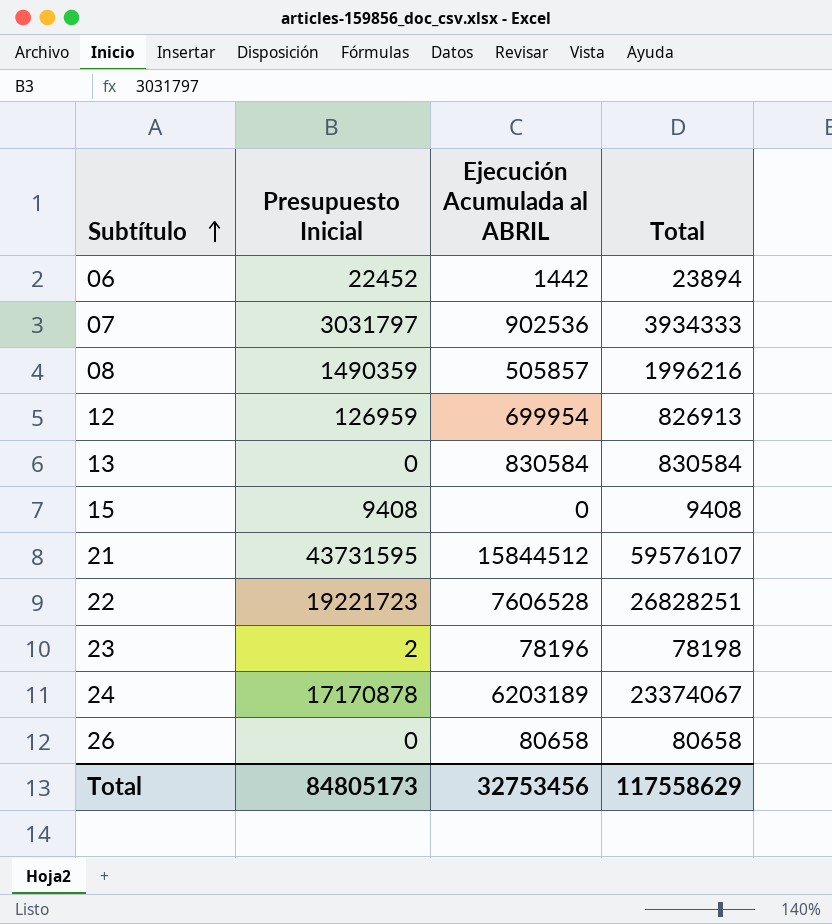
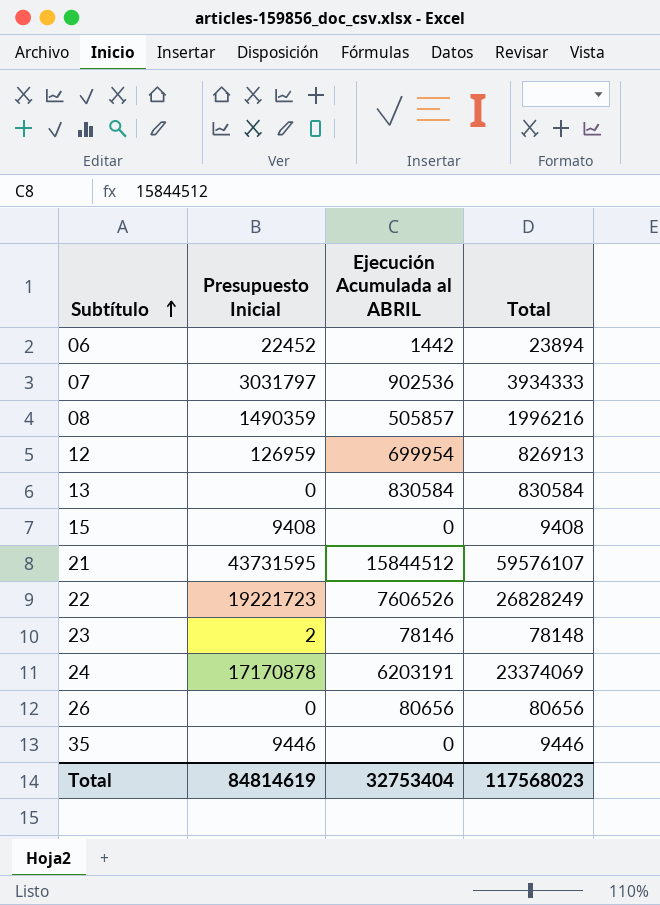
22 | Ejecución Acumulada al ABRIL: 7606528 -> 7606526
22 | Total: 26828251 -> 26828249
23 | Ejecución Acumulada al ABRIL: 78196 -> 78146
23 | Total: 78198 -> 78148
24 | Ejecución Acumulada al ABRIL: 6203189 -> 6203191
24 | Total: 23374067 -> 23374069
26 | Ejecución Acumulada al ABRIL: 80658 -> 80656
26 | Total: 80658 -> 80656
row 35: none -> 9446 | 0 | 9446
Total | Presupuesto Inicial: 84805173 -> 84814619
Total | Ejecución Acumulada al ABRIL: 32753456 -> 32753404
Total | Total: 117558629 -> 117568023

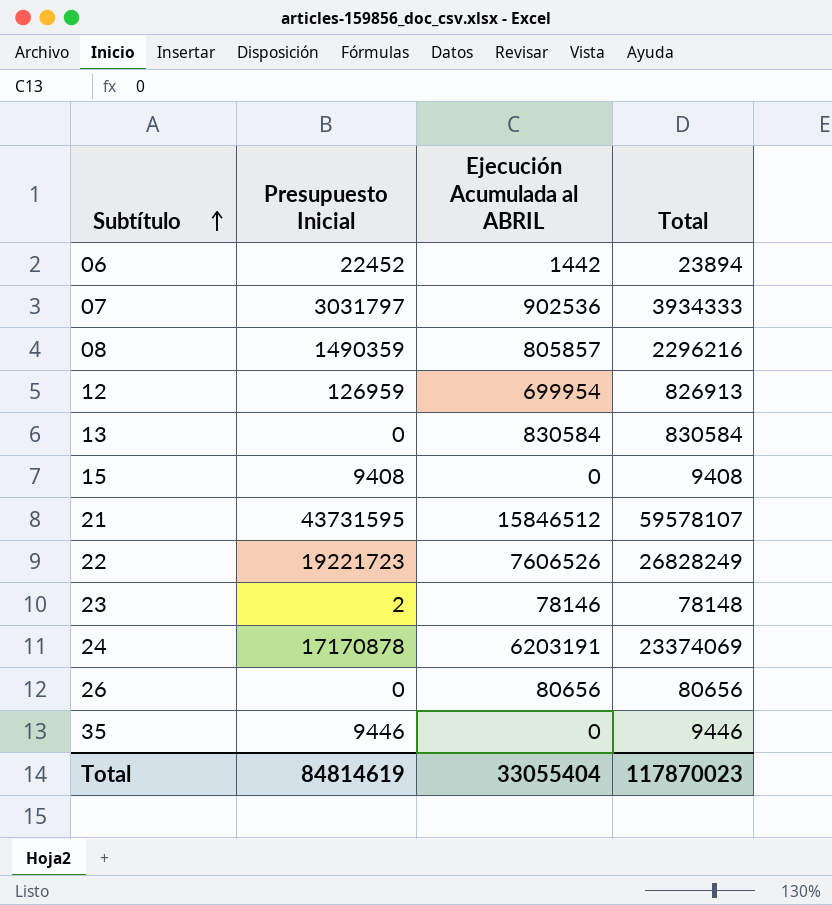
08 | Ejecución Acumulada al ABRIL: 505857 -> 805857
08 | Total: 1996216 -> 2296216
21 | Ejecución Acumulada al ABRIL: 15844512 -> 15846512
21 | Total: 59576107 -> 59578107
Total | Ejecución Acumulada al ABRIL: 32753404 -> 33055404
Total | Total: 117568023 -> 117870023

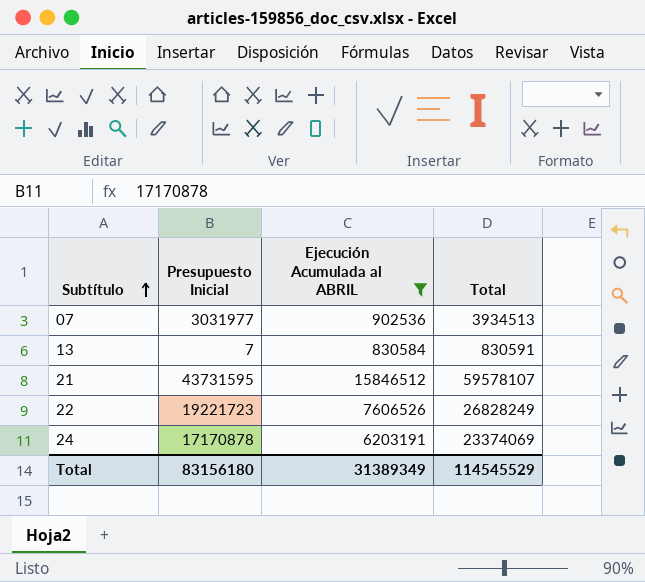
filter: none -> Ejecución Acumulada al ABRIL >= 830584
07 | Presupuesto Inicial: 3031797 -> 3031977
07 | Total: 3934333 -> 3934513
13 | Presupuesto Inicial: 0 -> 7
13 | Total: 830584 -> 830591
Total | Presupuesto Inicial: 84814619 -> 83156180
Total | Ejecución Acumulada al ABRIL: 33055404 -> 31389349
Total | Total: 117870023 -> 114545529

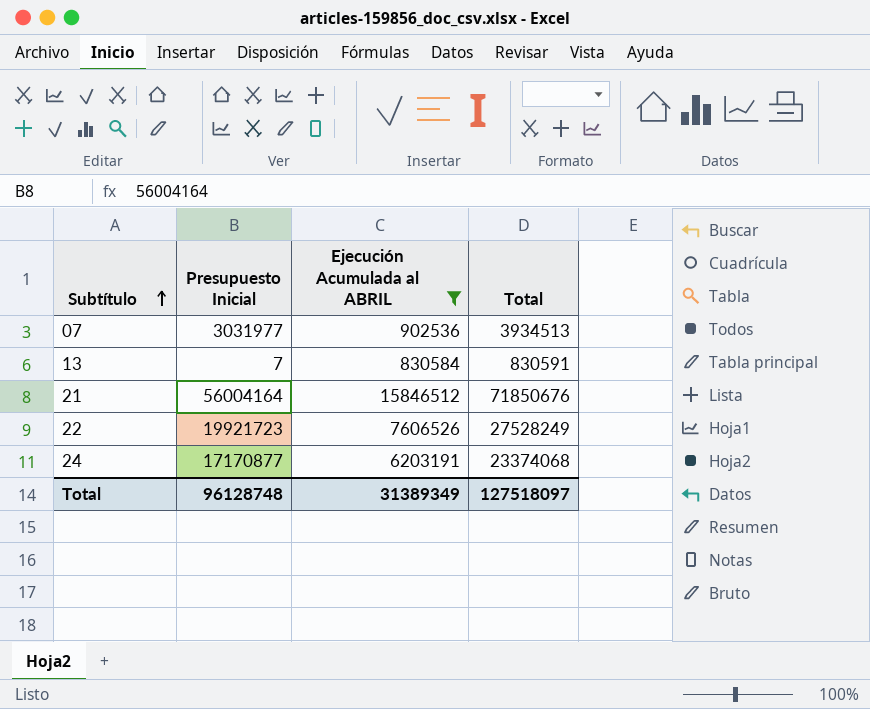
21 | Presupuesto Inicial: 43731595 -> 56004164
21 | Total: 59578107 -> 71850676
22 | Presupuesto Inicial: 19221723 -> 19921723
22 | Total: 26828249 -> 27528249
24 | Presupuesto Inicial: 17170878 -> 17170877
24 | Total: 23374069 -> 23374068
Total | Presupuesto Inicial: 83156180 -> 96128748
Total | Total: 114545529 -> 127518097

